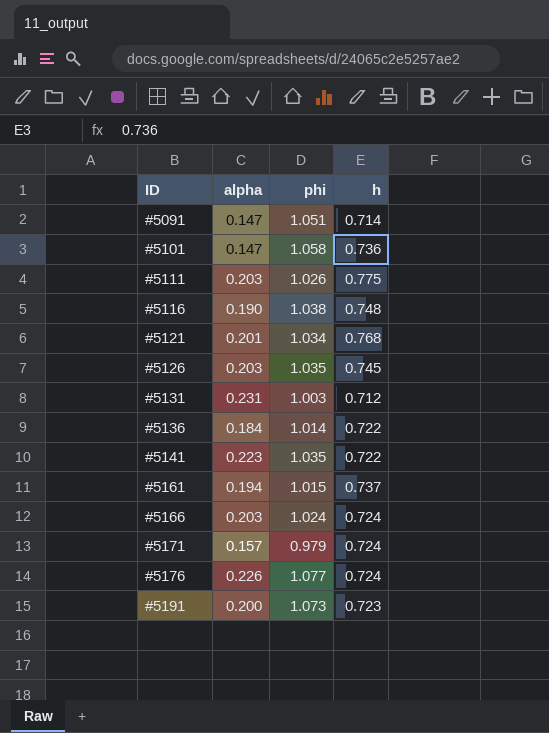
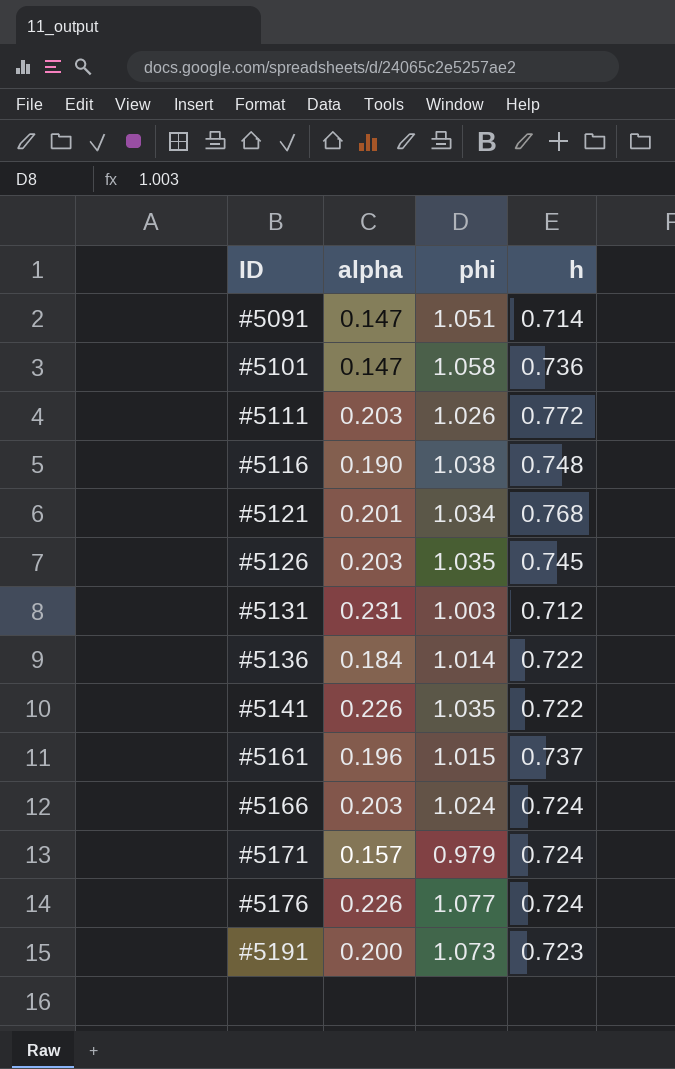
#5111 | h: 0.775 -> 0.772
#5141 | alpha: 0.223 -> 0.226
#5161 | alpha: 0.194 -> 0.196

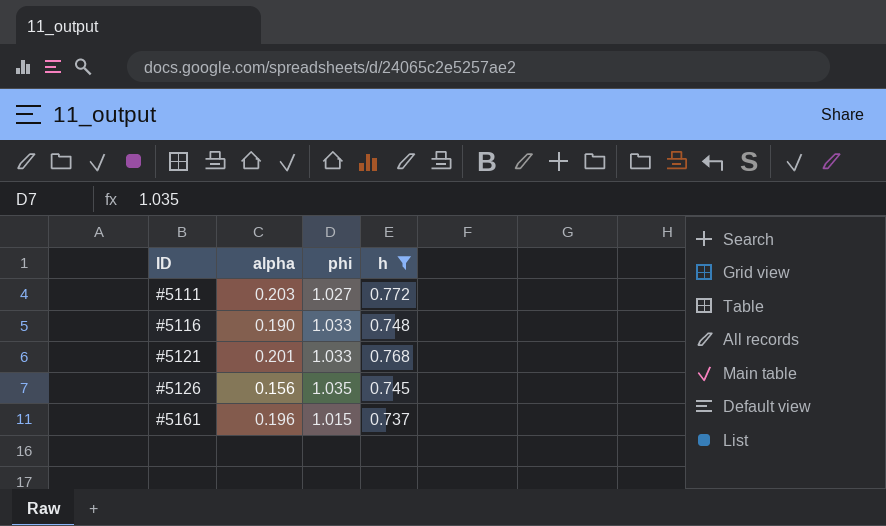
filter: none -> h >= 0.737
#5111 | phi: 1.026 -> 1.027
#5116 | phi: 1.038 -> 1.033
#5121 | phi: 1.034 -> 1.033
#5126 | alpha: 0.203 -> 0.156

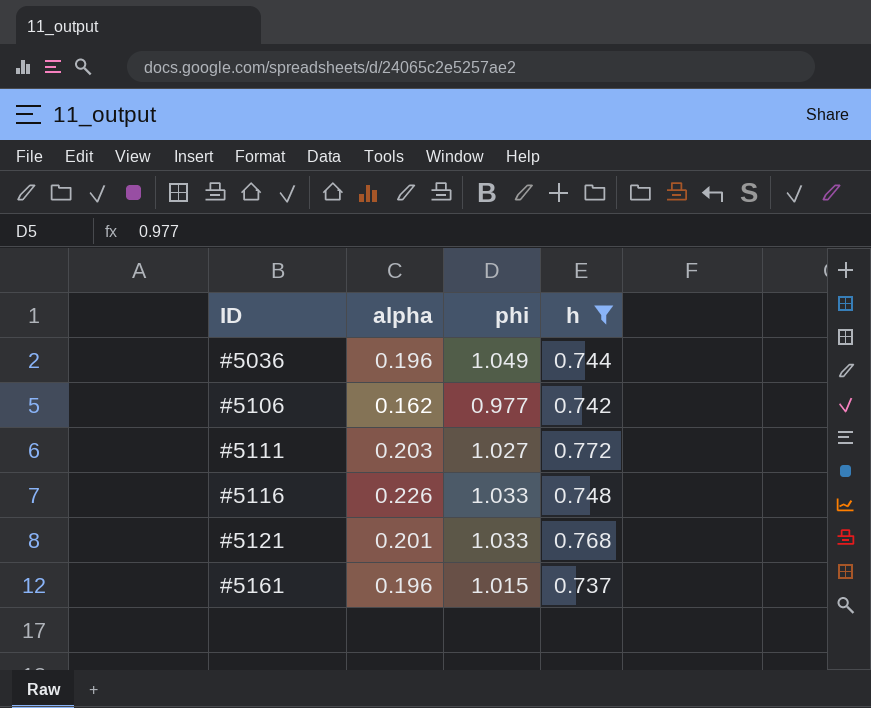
row #5126: 0.156 | 1.035 | 0.745 -> none
row #5036: none -> 0.196 | 1.049 | 0.744
row #5106: none -> 0.162 | 0.977 | 0.742
#5116 | alpha: 0.190 -> 0.226

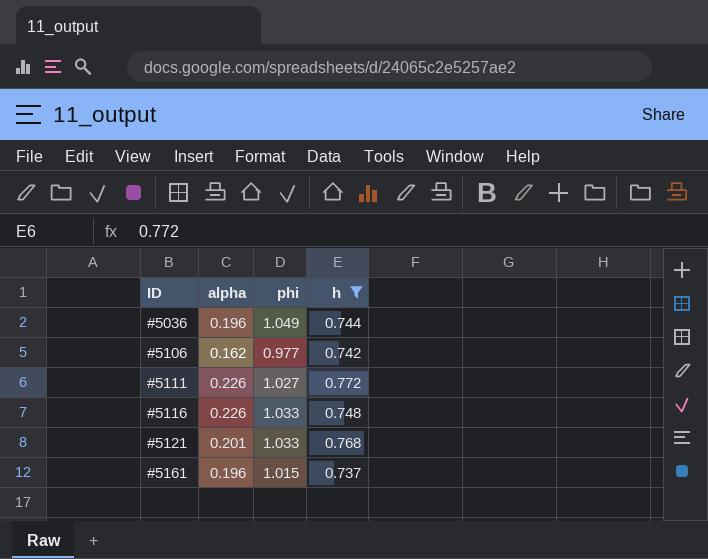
#5111 | alpha: 0.203 -> 0.226

